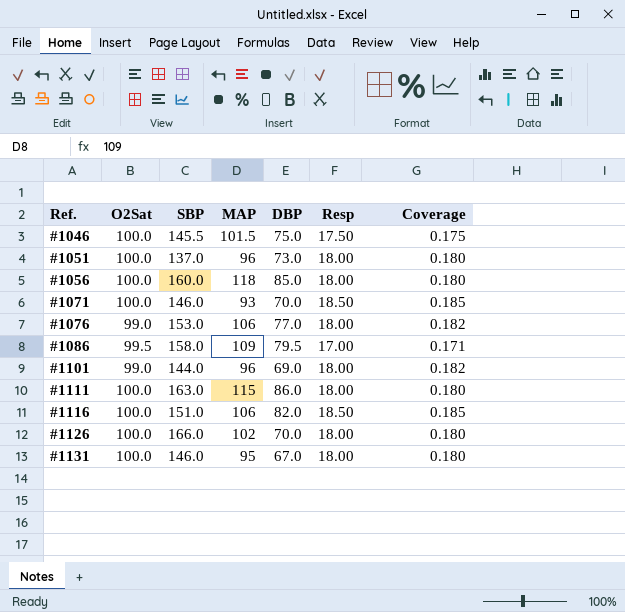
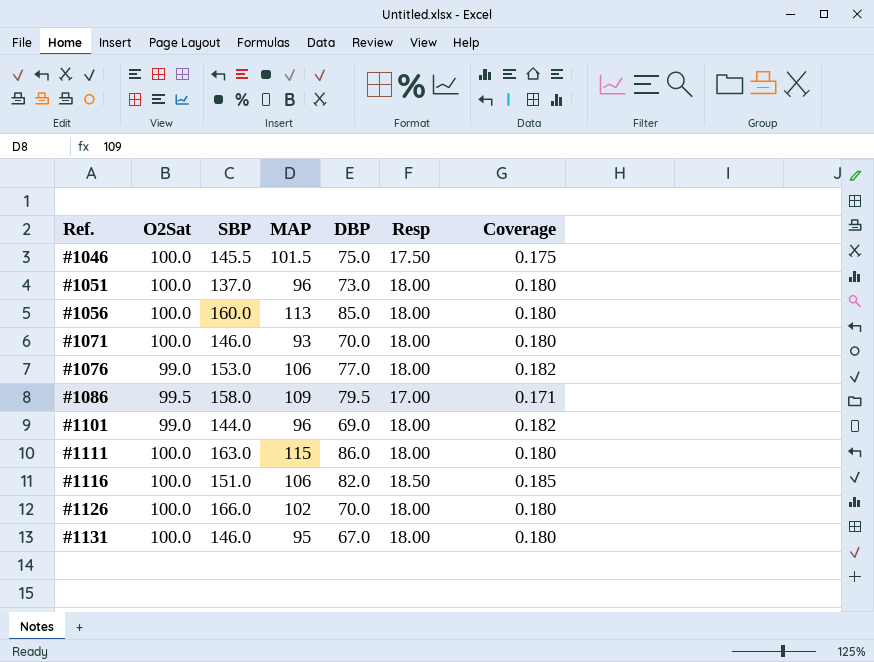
#1056 | MAP: 118 -> 113
#1071 | Resp: 18.50 -> 18.00
#1071 | Coverage: 0.185 -> 0.180

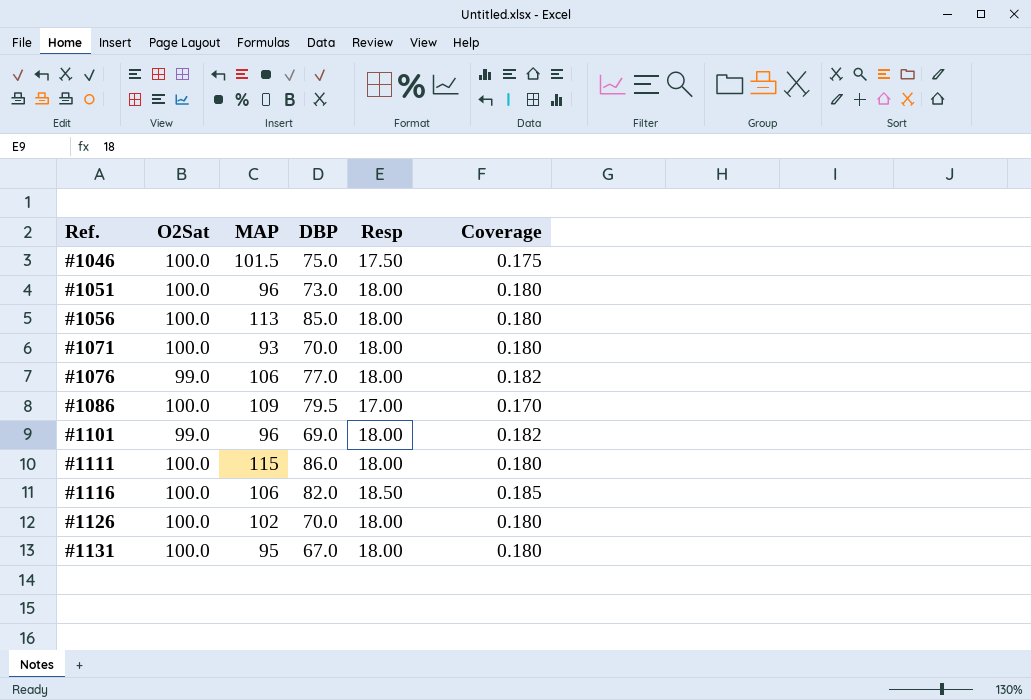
column SBP | position: 3 -> none
#1086 | O2Sat: 99.5 -> 100.0
#1086 | Coverage: 0.171 -> 0.170

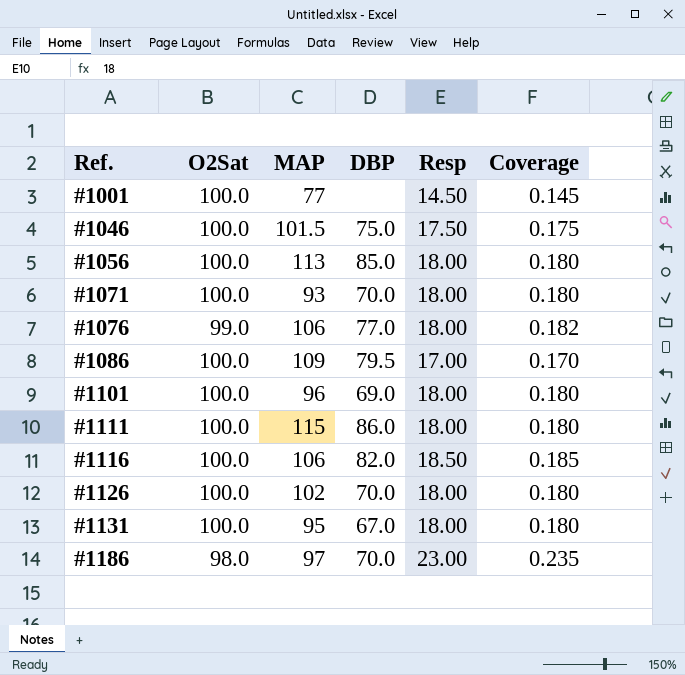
row #1051: 100.0 | 96 | 73.0 | 18.00 | 0.180 -> none
row #1001: none -> 100.0 | 77 | none | 14.50 | 0.145
#1101 | O2Sat: 99.0 -> 100.0
#1101 | Coverage: 0.182 -> 0.180
row #1186: none -> 98.0 | 97 | 70.0 | 23.00 | 0.235

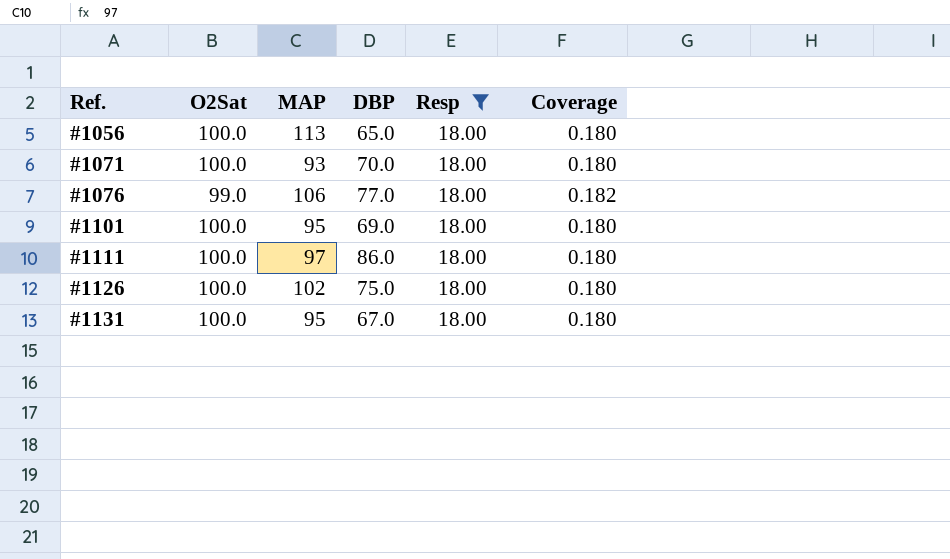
filter: none -> Resp = 18.00
#1056 | DBP: 85.0 -> 65.0
#1101 | MAP: 96 -> 95
#1111 | MAP: 115 -> 97
#1126 | DBP: 70.0 -> 75.0

